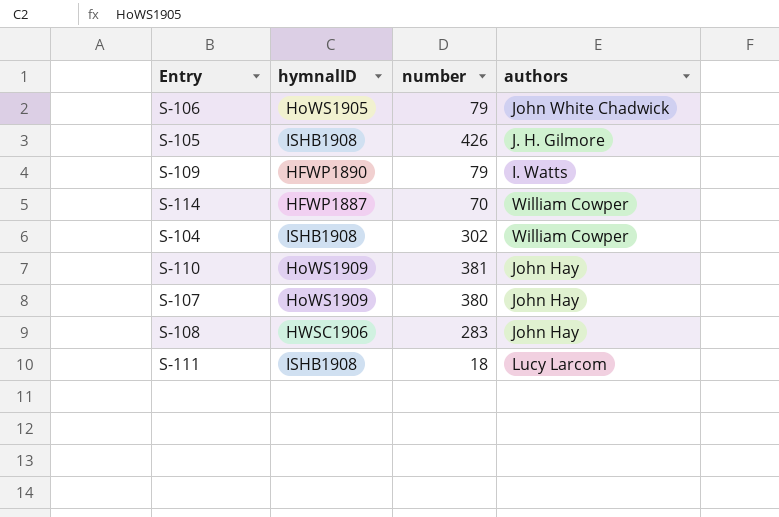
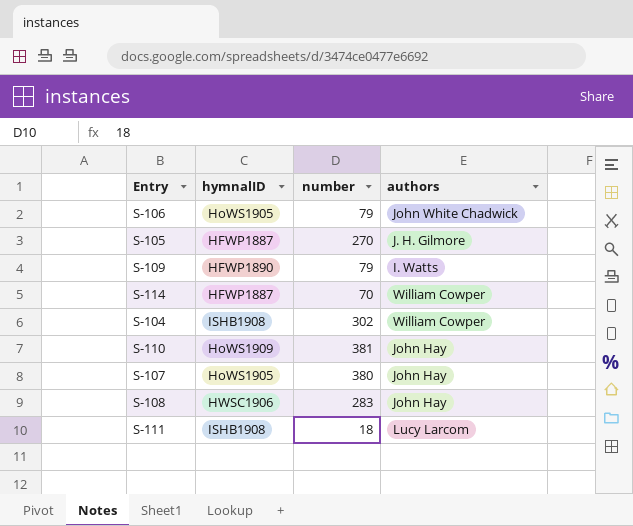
S-105 | hymnalID: ISHB1908 -> HFWP1887
S-105 | number: 426 -> 270
S-107 | hymnalID: HoWS1909 -> HoWS1905

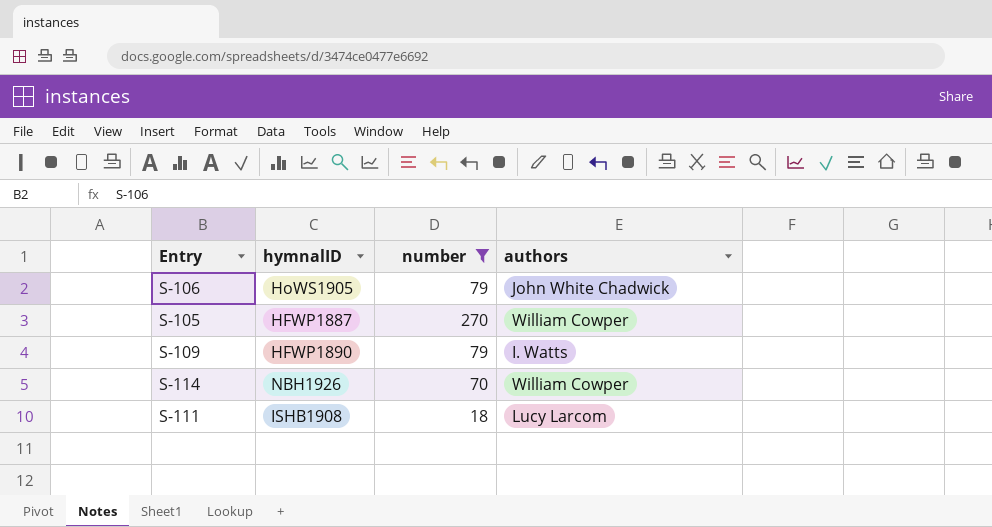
filter: none -> number <= 270
S-105 | authors: J. H. Gilmore -> William Cowper
S-114 | hymnalID: HFWP1887 -> NBH1926

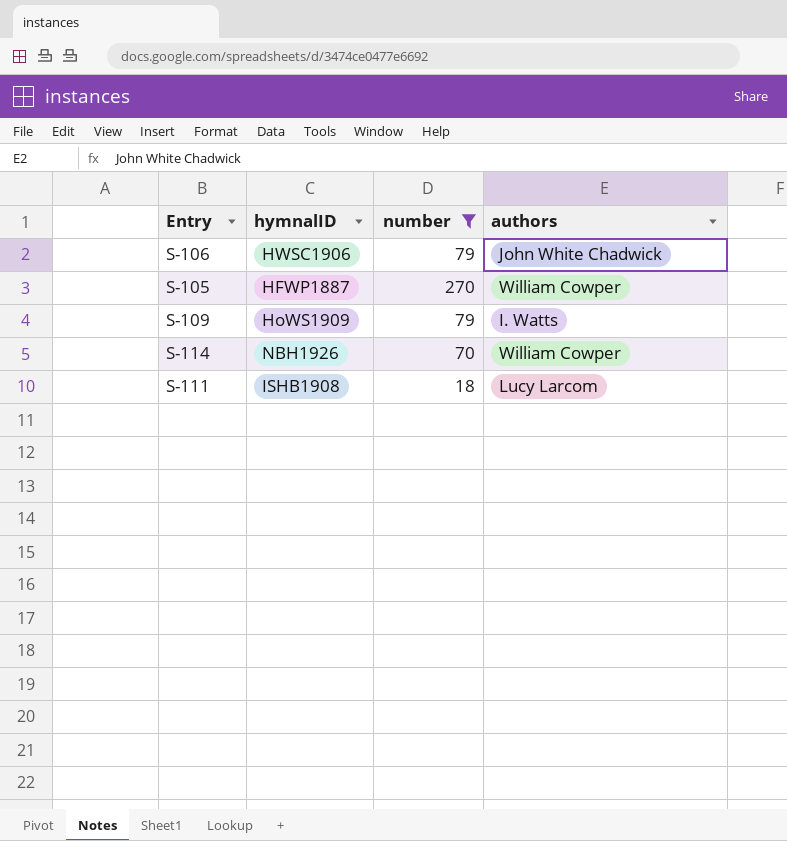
S-106 | hymnalID: HoWS1905 -> HWSC1906
S-109 | hymnalID: HFWP1890 -> HoWS1909

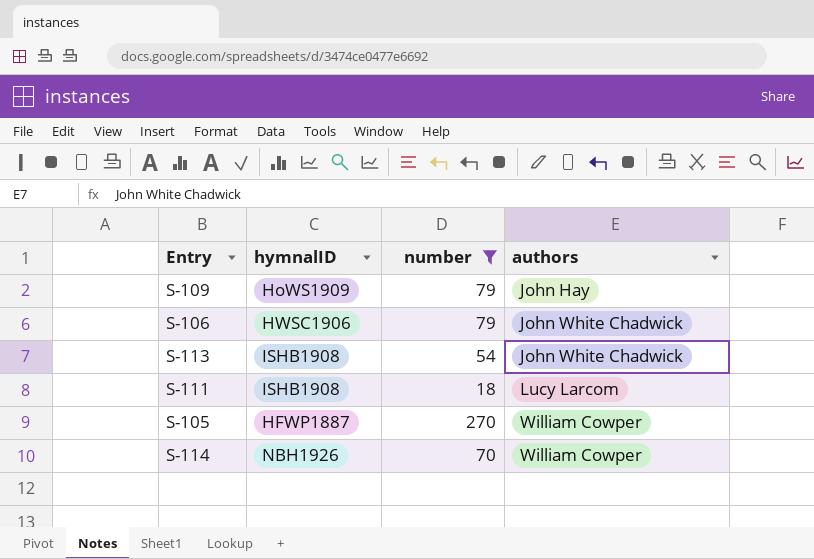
row order: none -> authors ascending
S-109 | authors: I. Watts -> John Hay
row S-113: none -> ISHB1908 | 54 | John White Chadwick

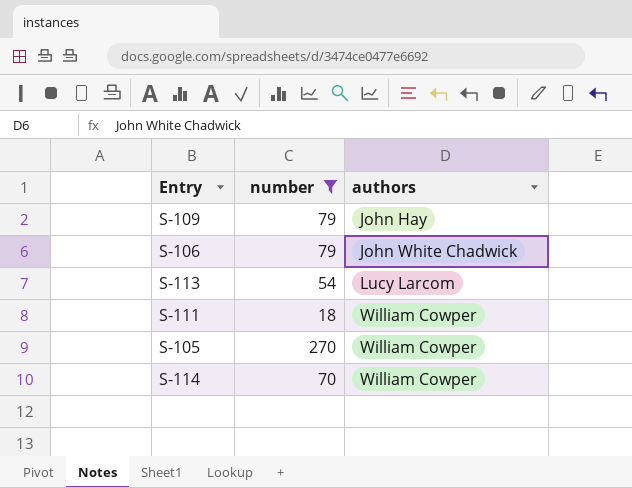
column hymnalID | position: 2 -> none
S-113 | authors: John White Chadwick -> Lucy Larcom
S-111 | authors: Lucy Larcom -> William Cowper

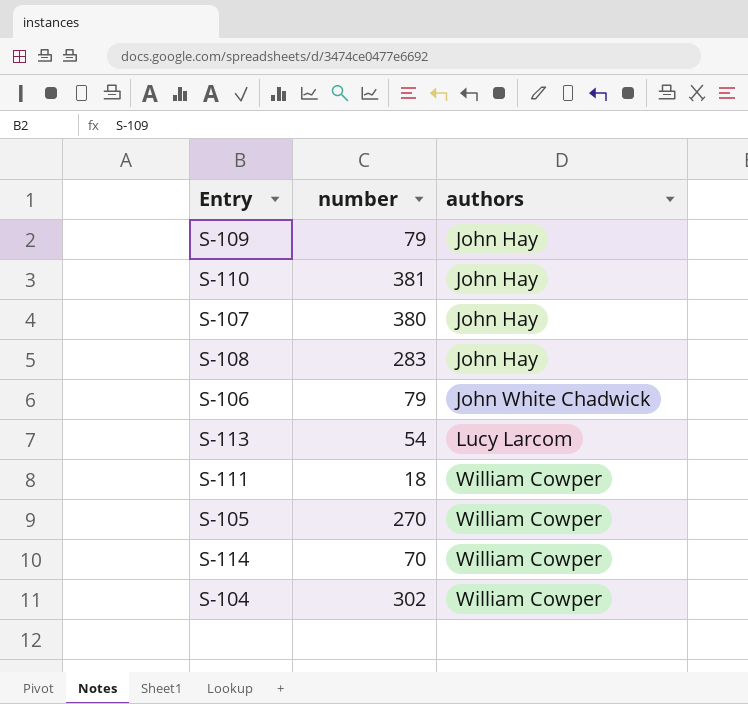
filter: number <= 270 -> none

